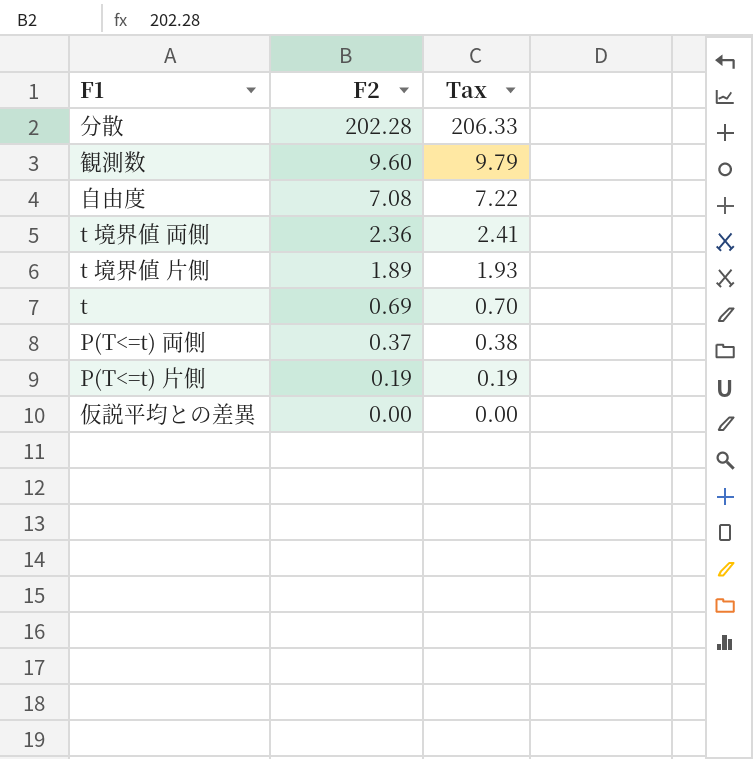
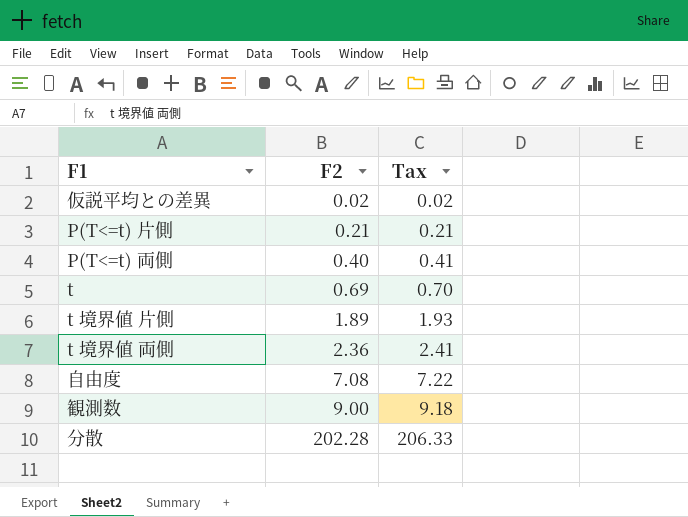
row order: F2 descending -> F2 ascending
仮説平均との差異 | F2: 0.00 -> 0.02
仮説平均との差異 | Tax: 0.00 -> 0.02
P(T<=t) 片側 | F2: 0.19 -> 0.21
P(T<=t) 片側 | Tax: 0.19 -> 0.21
P(T<=t) 両側 | F2: 0.37 -> 0.40
P(T<=t) 両側 | Tax: 0.38 -> 0.41
観測数 | F2: 9.60 -> 9.00
観測数 | Tax: 9.79 -> 9.18

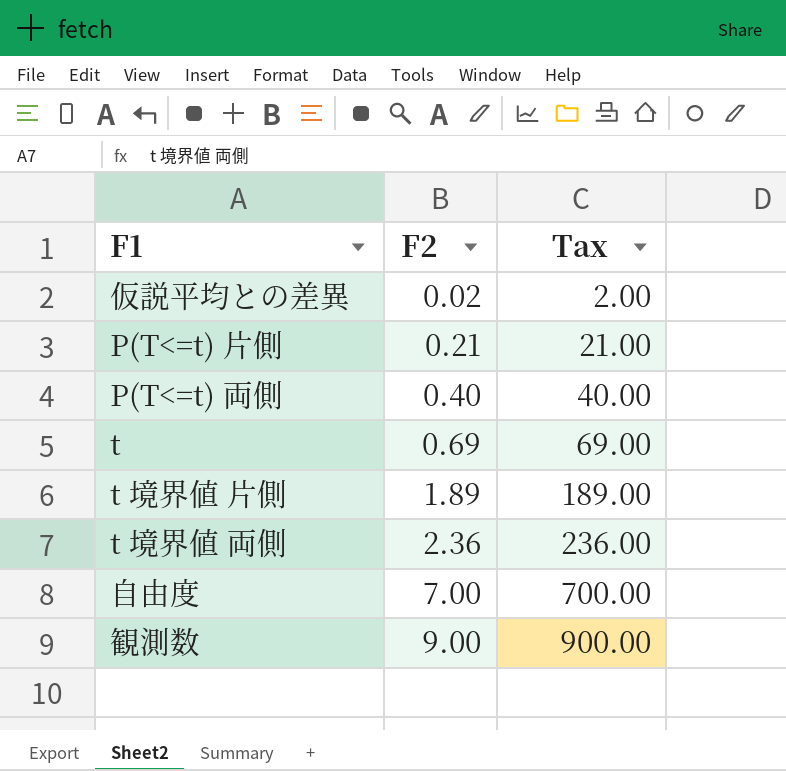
column Tax | formula: [F2] * 1.02 -> [F2] * 100
row 分散: 202.28 | 206.33 -> none
自由度 | F2: 7.08 -> 7.00

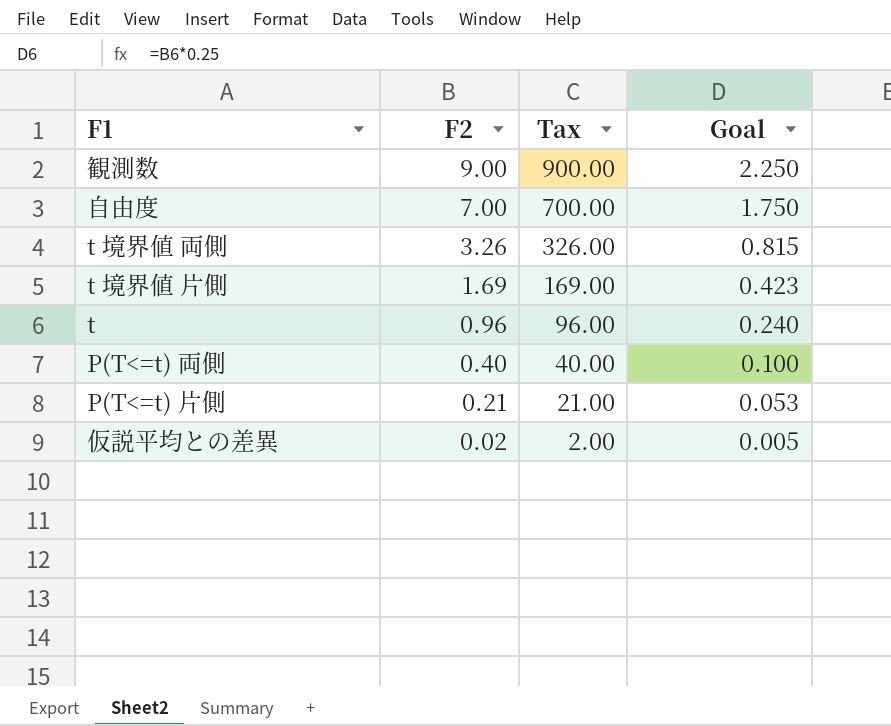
row order: F2 ascending -> F2 descending
column Goal | formula: none -> [F2] * 0.25
t 境界値 両側 | F2: 2.36 -> 3.26
t 境界値 両側 | Tax: 236.00 -> 326.00
t 境界値 片側 | F2: 1.89 -> 1.69
t 境界値 片側 | Tax: 189.00 -> 169.00
t | F2: 0.69 -> 0.96
t | Tax: 69.00 -> 96.00

